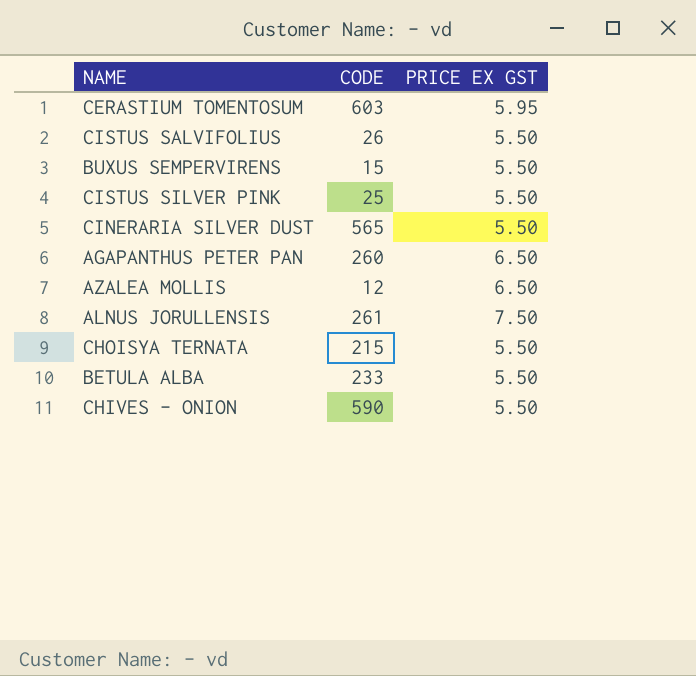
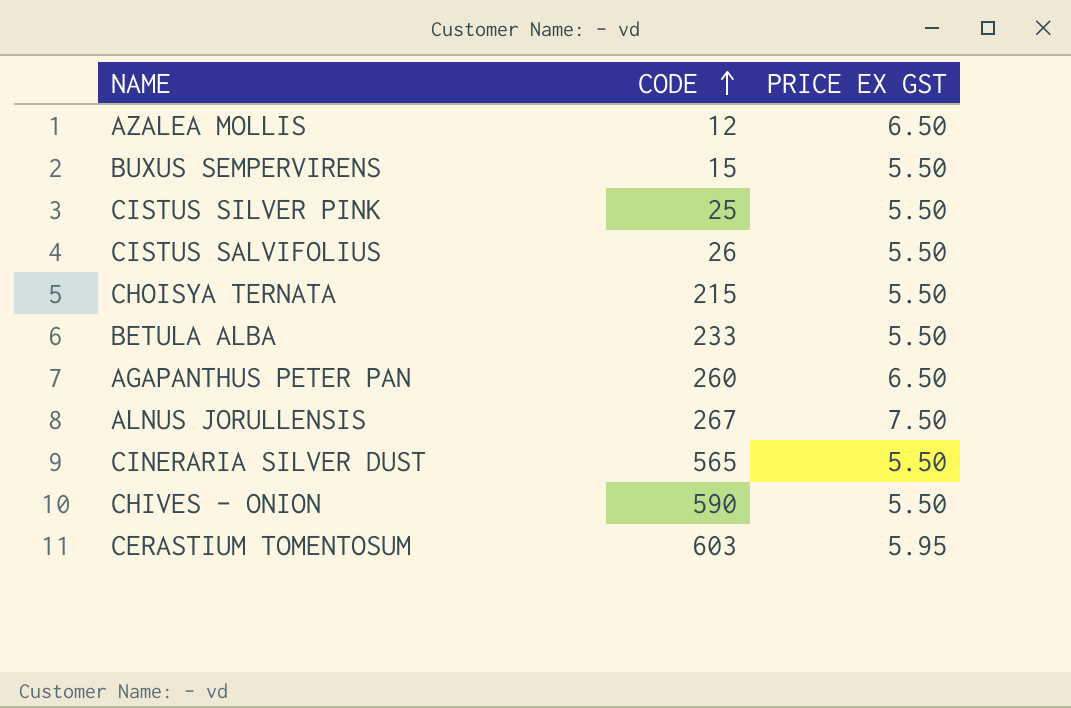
row order: none -> CODE ascending
ALNUS JORULLENSIS | CODE: 261 -> 267

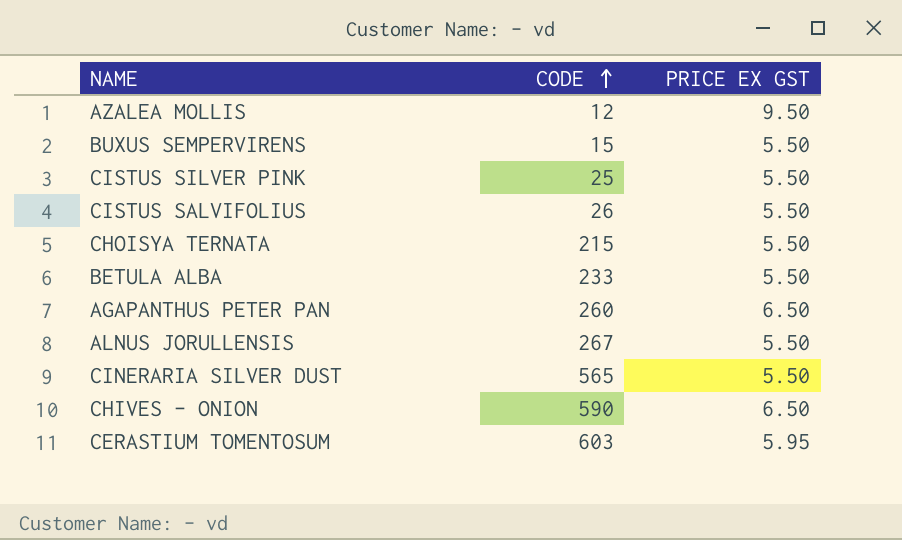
AZALEA MOLLIS | PRICE EX GST: 6.50 -> 9.50
ALNUS JORULLENSIS | PRICE EX GST: 7.50 -> 5.50
CHIVES - ONION | PRICE EX GST: 5.50 -> 6.50

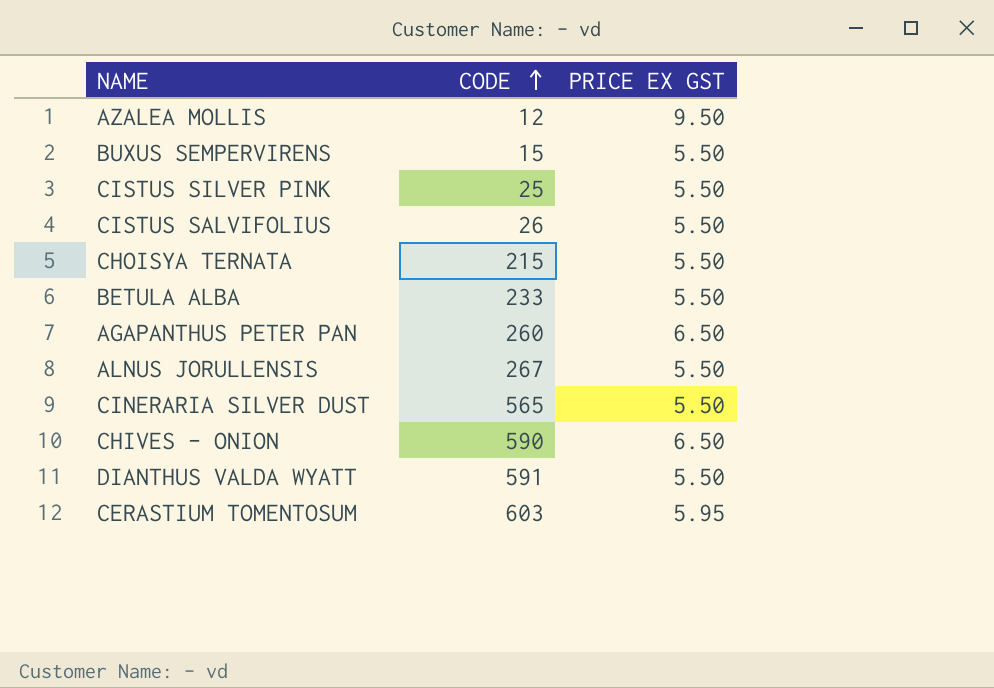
row DIANTHUS VALDA WYATT: none -> 591 | 5.50

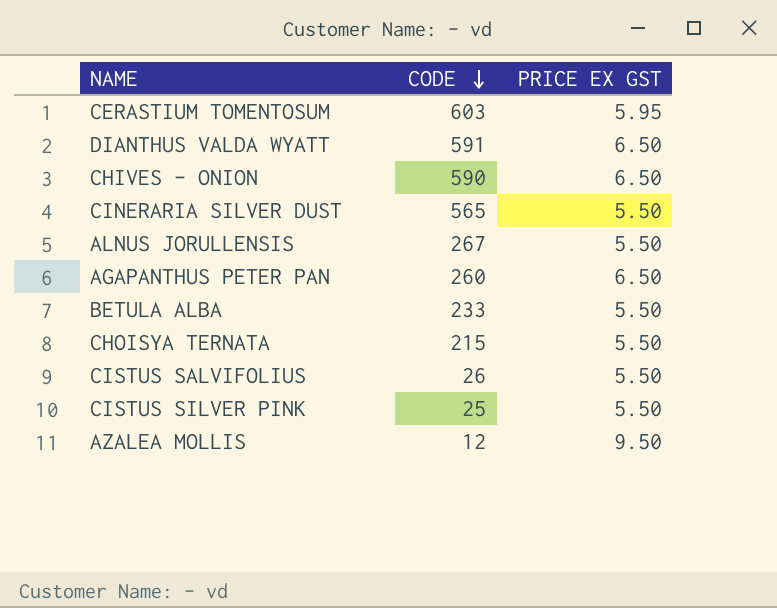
row order: CODE ascending -> CODE descending
row BUXUS SEMPERVIRENS: 15 | 5.50 -> none
DIANTHUS VALDA WYATT | PRICE EX GST: 5.50 -> 6.50

